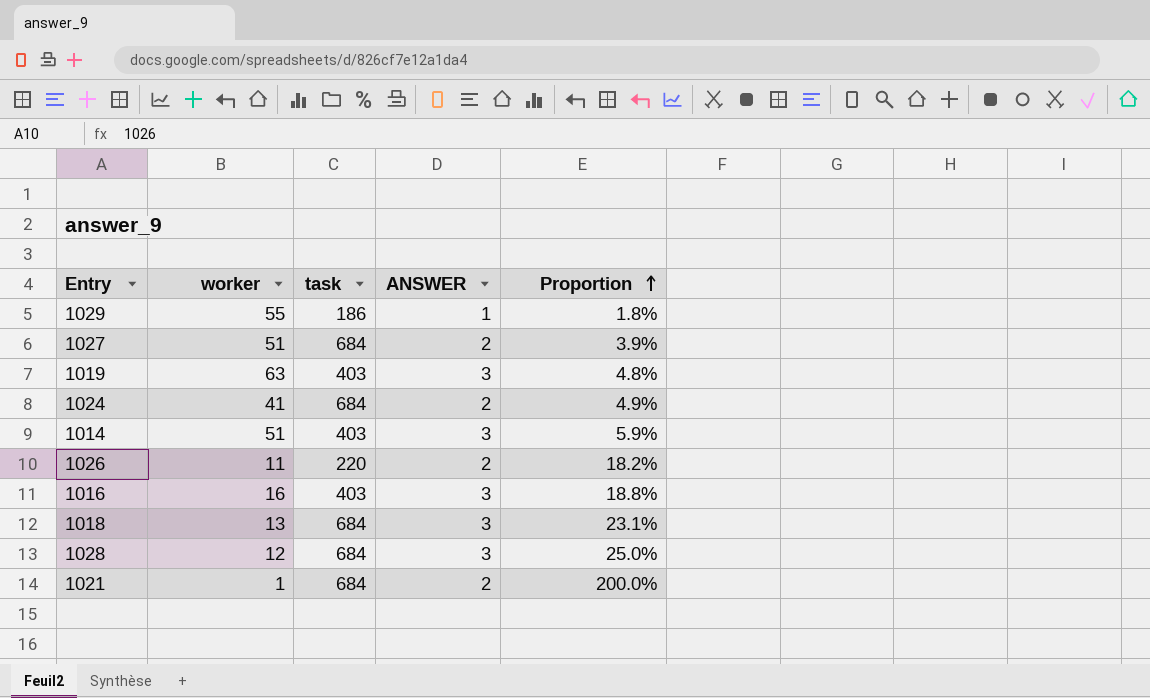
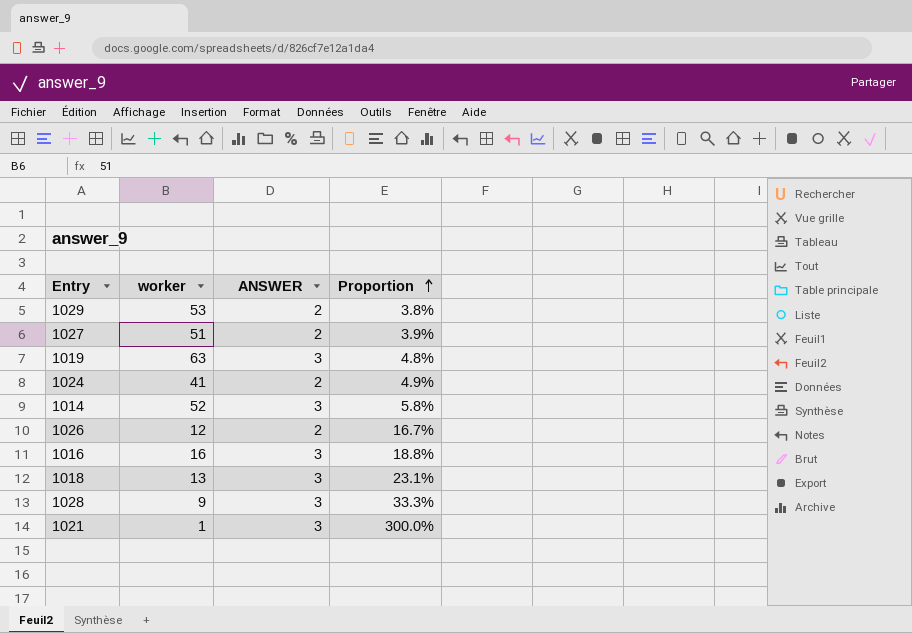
column task | position: 3 -> none
1029 | worker: 55 -> 53
1029 | ANSWER: 1 -> 2
1029 | Proportion: 1.8% -> 3.8%
1014 | worker: 51 -> 52
1014 | Proportion: 5.9% -> 5.8%
1026 | worker: 11 -> 12
1026 | Proportion: 18.2% -> 16.7%
1028 | worker: 12 -> 9
1028 | Proportion: 25.0% -> 33.3%
1021 | ANSWER: 2 -> 3
1021 | Proportion: 200.0% -> 300.0%

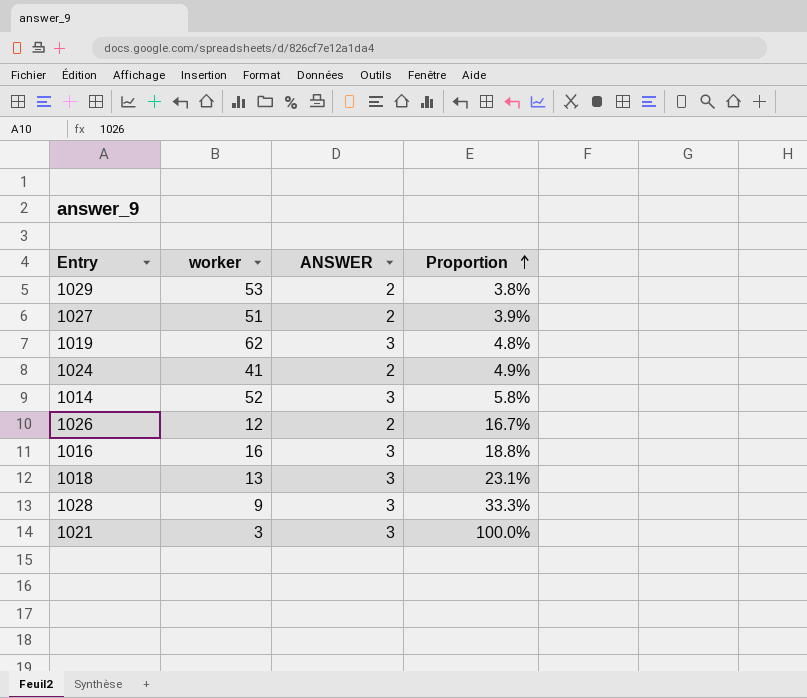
1019 | worker: 63 -> 62
1021 | worker: 1 -> 3
1021 | Proportion: 300.0% -> 100.0%

